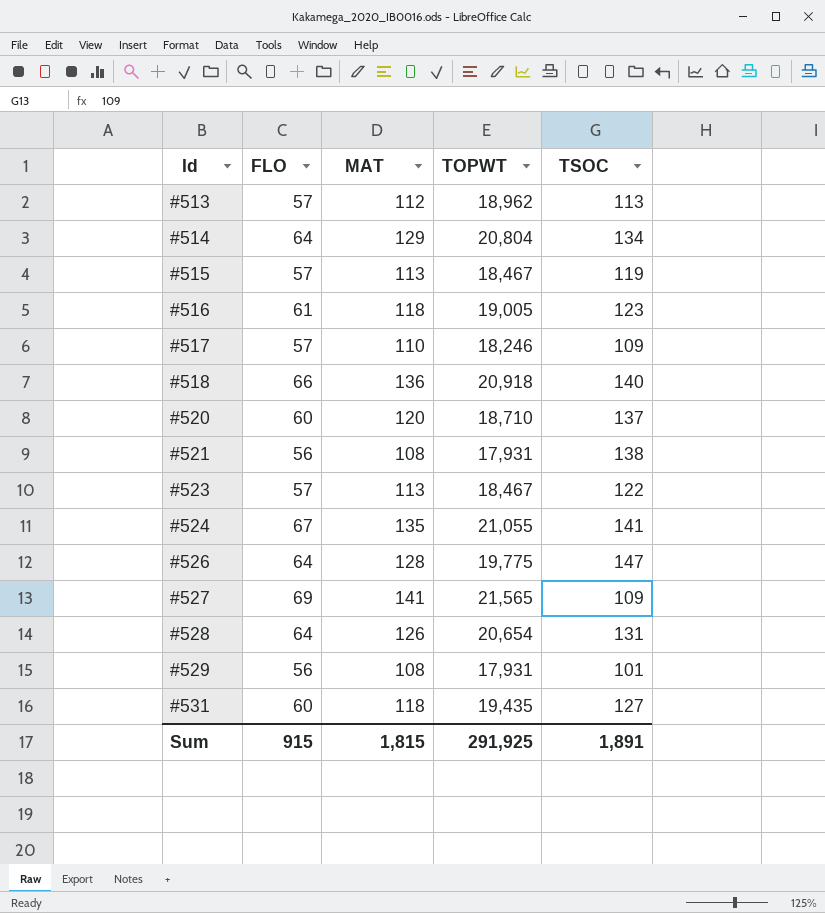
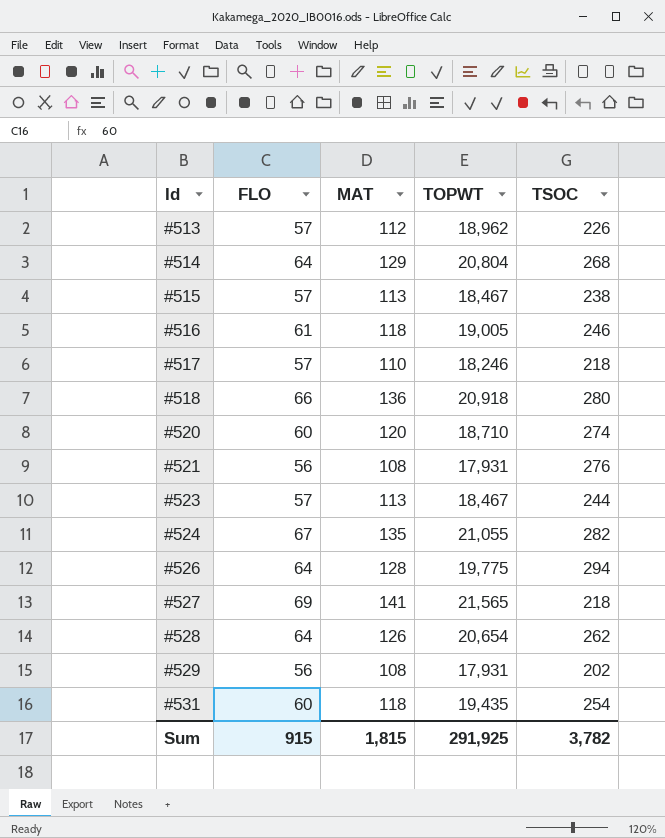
#513 | TSOC: 113 -> 226
#514 | TSOC: 134 -> 268
#515 | TSOC: 119 -> 238
#516 | TSOC: 123 -> 246
#517 | TSOC: 109 -> 218
#518 | TSOC: 140 -> 280
#520 | TSOC: 137 -> 274
#521 | TSOC: 138 -> 276
#523 | TSOC: 122 -> 244
#524 | TSOC: 141 -> 282
#526 | TSOC: 147 -> 294
#527 | TSOC: 109 -> 218
#528 | TSOC: 131 -> 262
#529 | TSOC: 101 -> 202
#531 | TSOC: 127 -> 254
Sum | TSOC: 1,891 -> 3,782

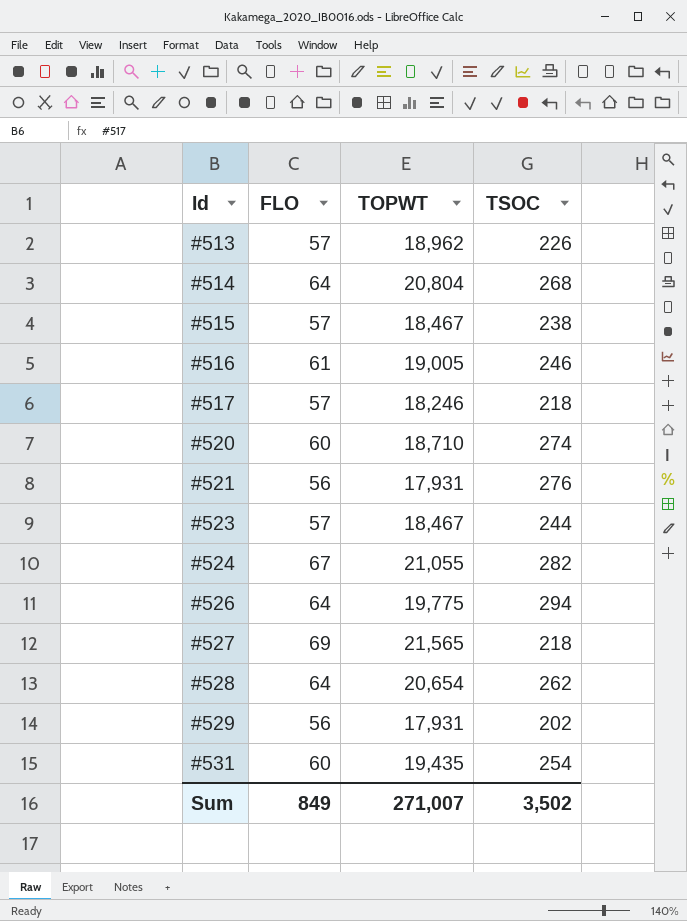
column MAT | position: 3 -> none
row #518: 66 | 136 | 20,918 | 280 -> none
Sum | FLO: 915 -> 849
Sum | TOPWT: 291,925 -> 271,007
Sum | TSOC: 3,782 -> 3,502

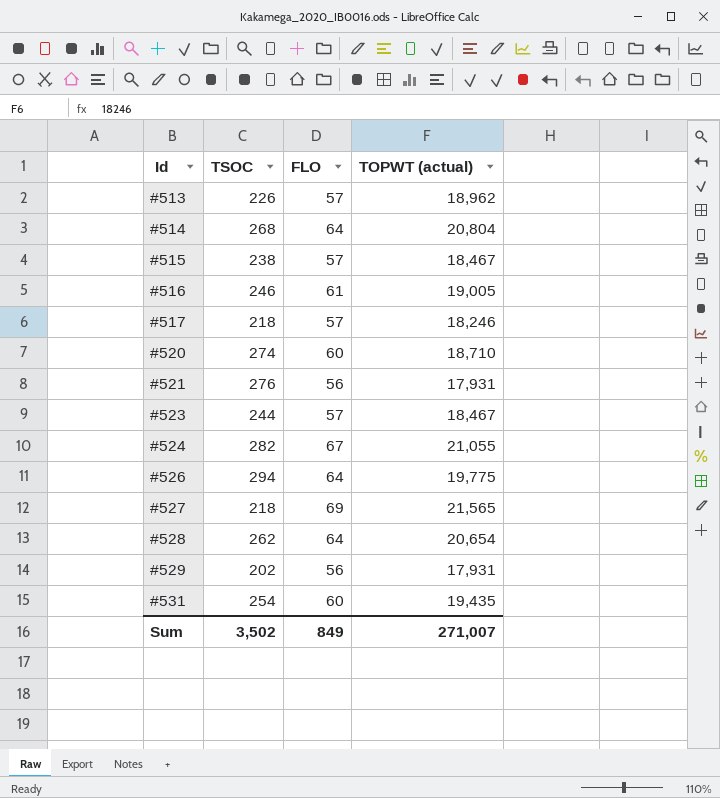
column TSOC | position: 4 -> 2
column name: TOPWT -> TOPWT (actual)

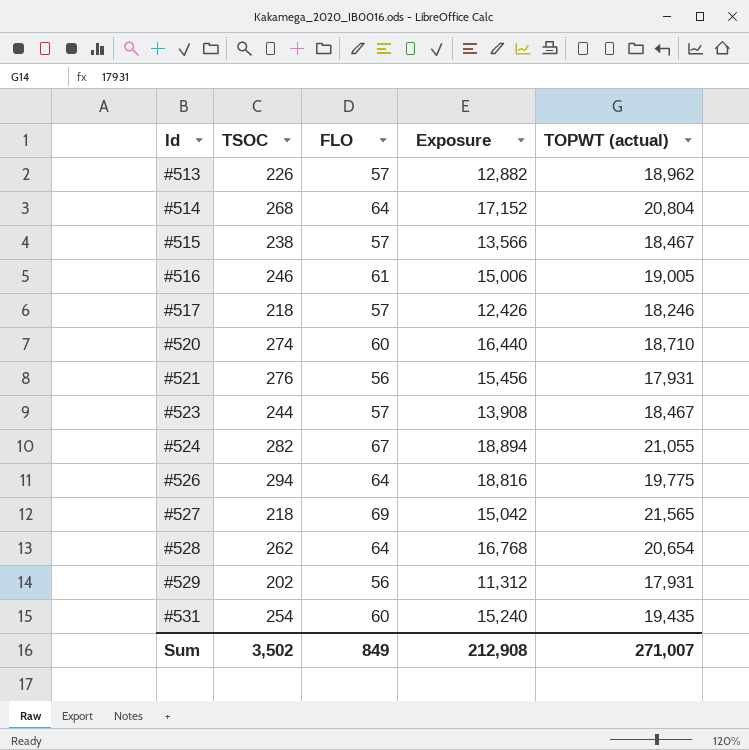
column Exposure | formula: none -> [TSOC] * [FLO]

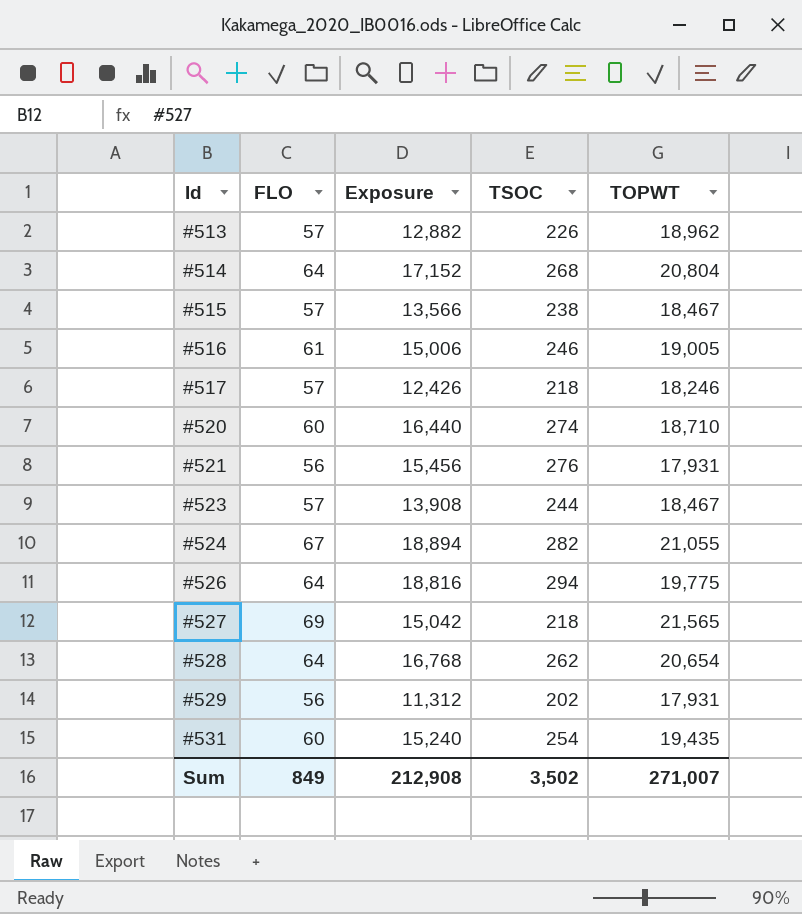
column TSOC | position: 2 -> 4
column name: TOPWT (actual) -> TOPWT

